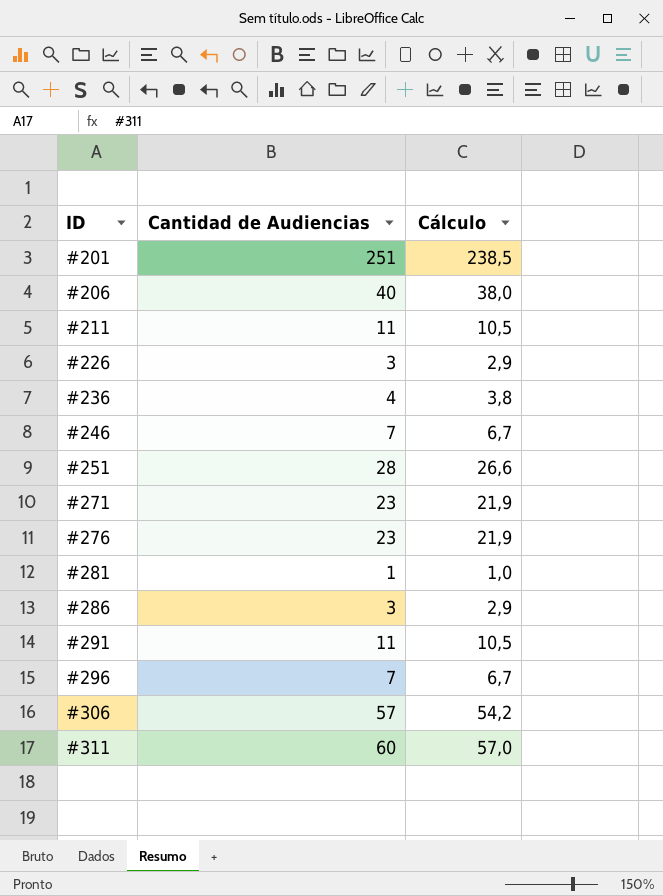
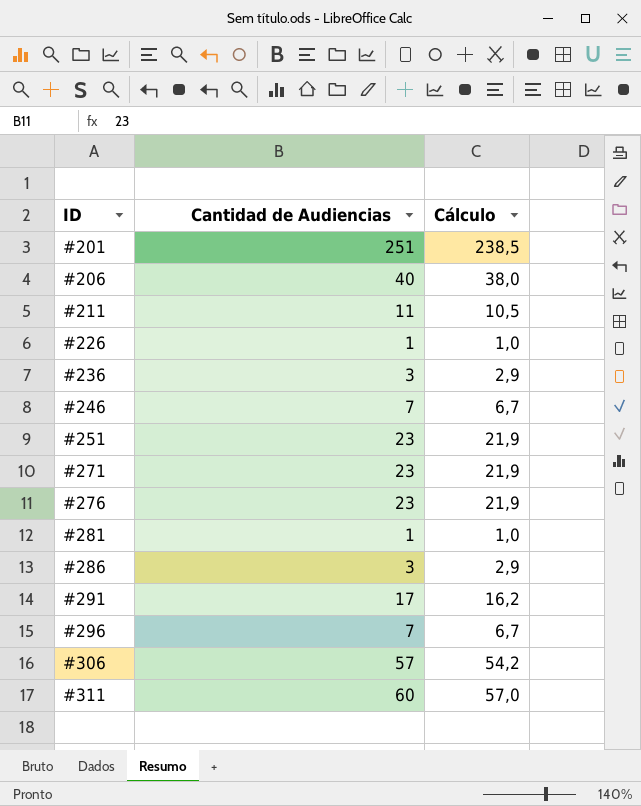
#226 | Cantidad de Audiencias: 3 -> 1
#226 | Cálculo: 2,9 -> 1,0
#236 | Cantidad de Audiencias: 4 -> 3
#236 | Cálculo: 3,8 -> 2,9
#251 | Cantidad de Audiencias: 28 -> 23
#251 | Cálculo: 26,6 -> 21,9
#291 | Cantidad de Audiencias: 11 -> 17
#291 | Cálculo: 10,5 -> 16,2

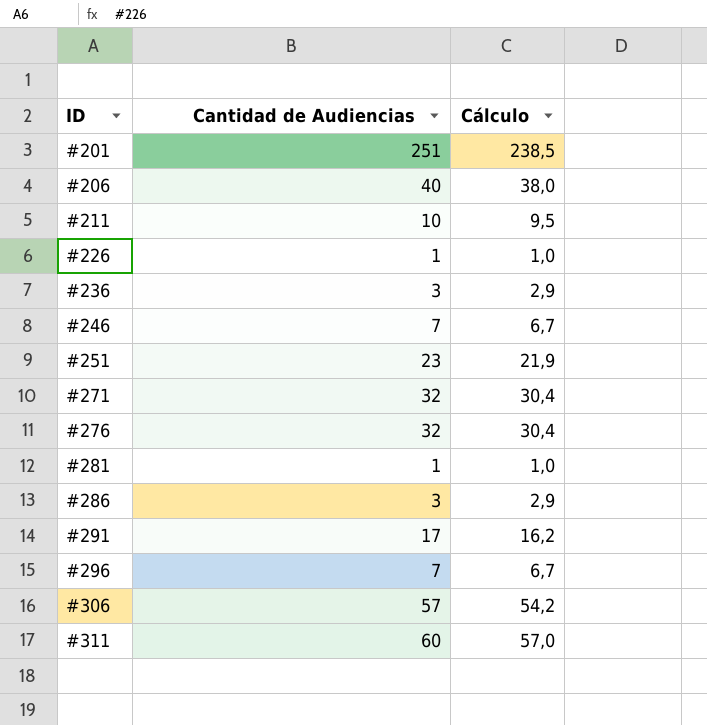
#211 | Cantidad de Audiencias: 11 -> 10
#211 | Cálculo: 10,5 -> 9,5
#271 | Cantidad de Audiencias: 23 -> 32
#271 | Cálculo: 21,9 -> 30,4
#276 | Cantidad de Audiencias: 23 -> 32
#276 | Cálculo: 21,9 -> 30,4

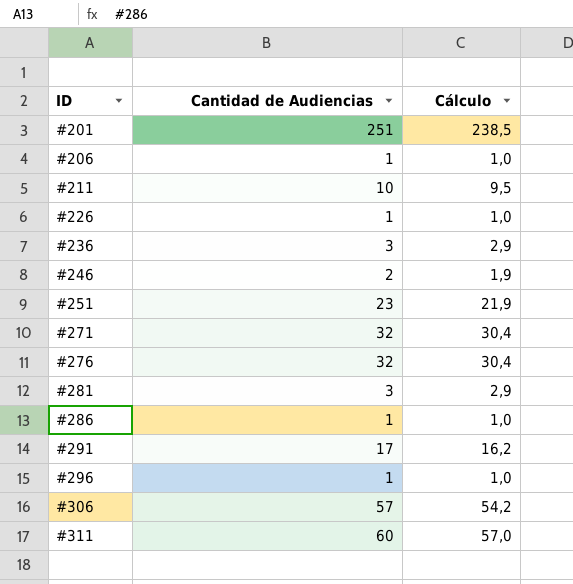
#206 | Cantidad de Audiencias: 40 -> 1
#206 | Cálculo: 38,0 -> 1,0
#246 | Cantidad de Audiencias: 7 -> 2
#246 | Cálculo: 6,7 -> 1,9
#281 | Cantidad de Audiencias: 1 -> 3
#281 | Cálculo: 1,0 -> 2,9
#286 | Cantidad de Audiencias: 3 -> 1
#286 | Cálculo: 2,9 -> 1,0
#296 | Cantidad de Audiencias: 7 -> 1
#296 | Cálculo: 6,7 -> 1,0

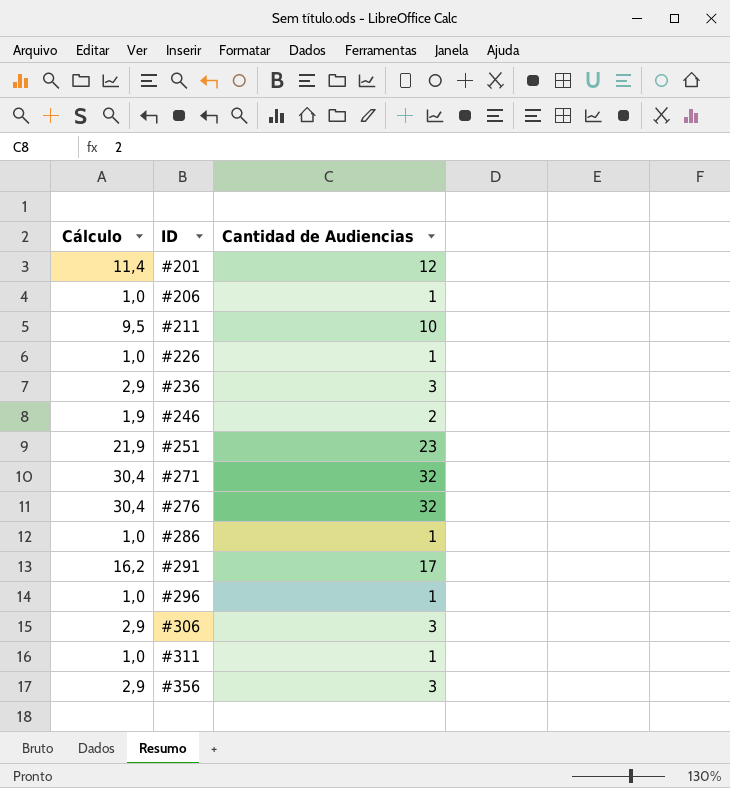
column Cálculo | position: 3 -> 1
row #281: 3 | 2,9 -> none
#201 | Cálculo: 238,5 -> 11,4
#201 | Cantidad de Audiencias: 251 -> 12
#306 | Cálculo: 54,2 -> 2,9
#306 | Cantidad de Audiencias: 57 -> 3
#311 | Cálculo: 57,0 -> 1,0
#311 | Cantidad de Audiencias: 60 -> 1
row #356: none -> 2,9 | 3

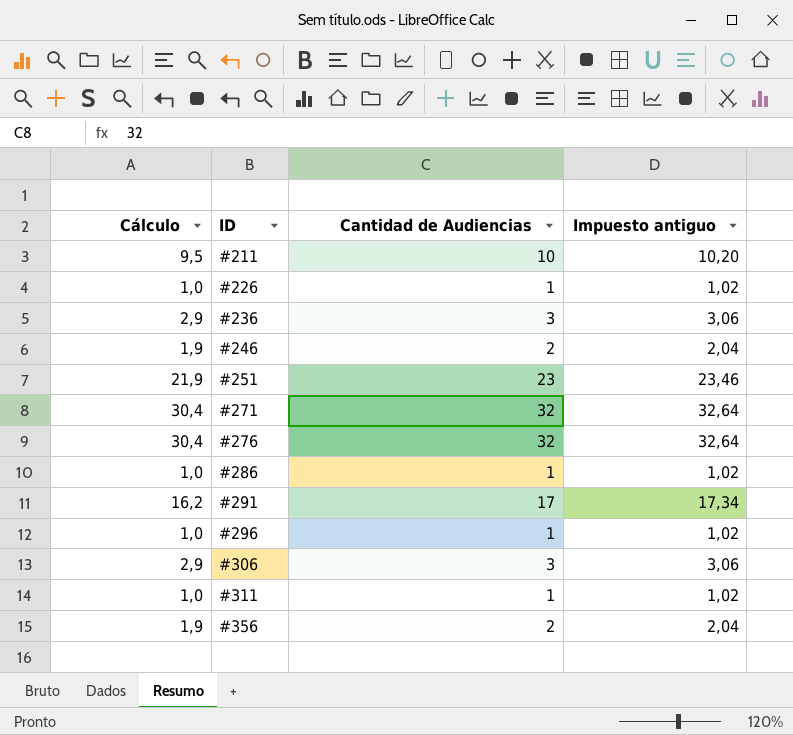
column Impuesto antiguo | formula: none -> [Cantidad de Audiencias] * 1,02
row #201: 11,4 | 12 -> none
row #206: 1,0 | 1 -> none
#356 | Cálculo: 2,9 -> 1,9
#356 | Cantidad de Audiencias: 3 -> 2

